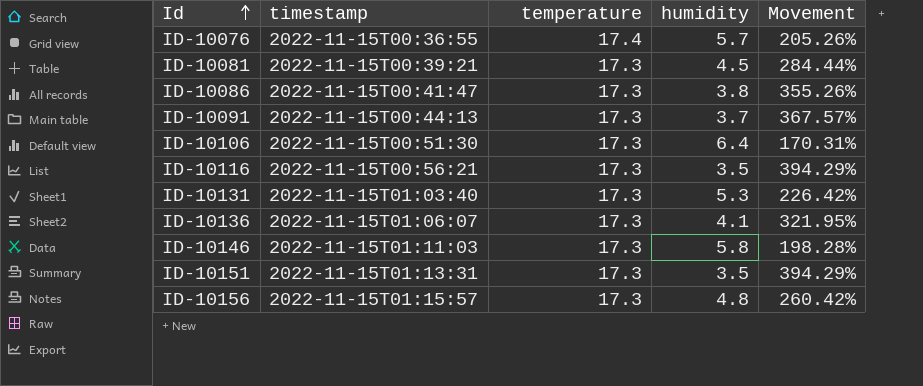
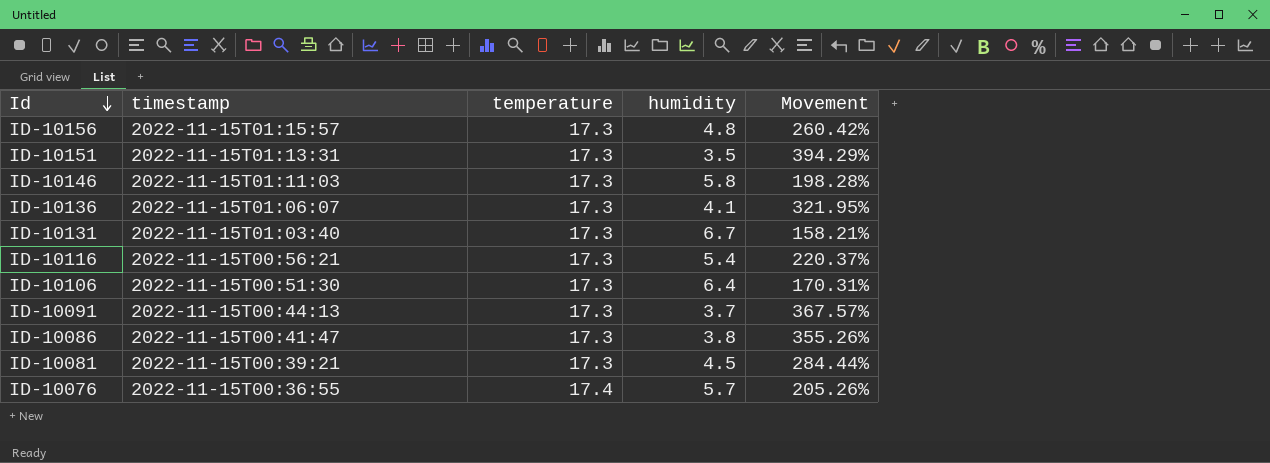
row order: Id ascending -> Id descending
ID-10131 | humidity: 5.3 -> 6.7
ID-10131 | Movement: 226.42% -> 158.21%
ID-10116 | humidity: 3.5 -> 5.4
ID-10116 | Movement: 394.29% -> 220.37%

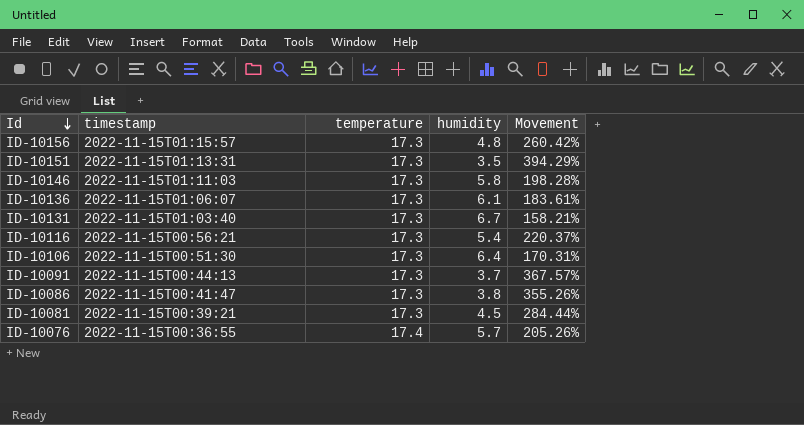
ID-10136 | humidity: 4.1 -> 6.1
ID-10136 | Movement: 321.95% -> 183.61%

